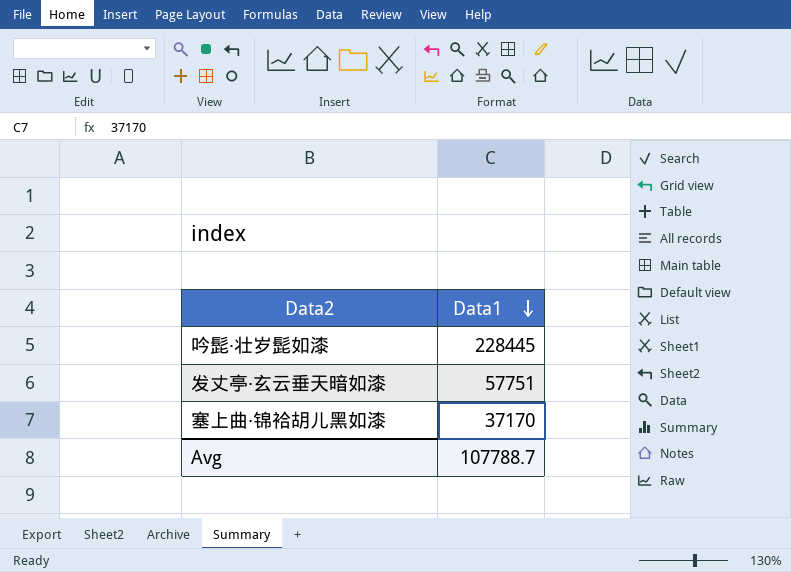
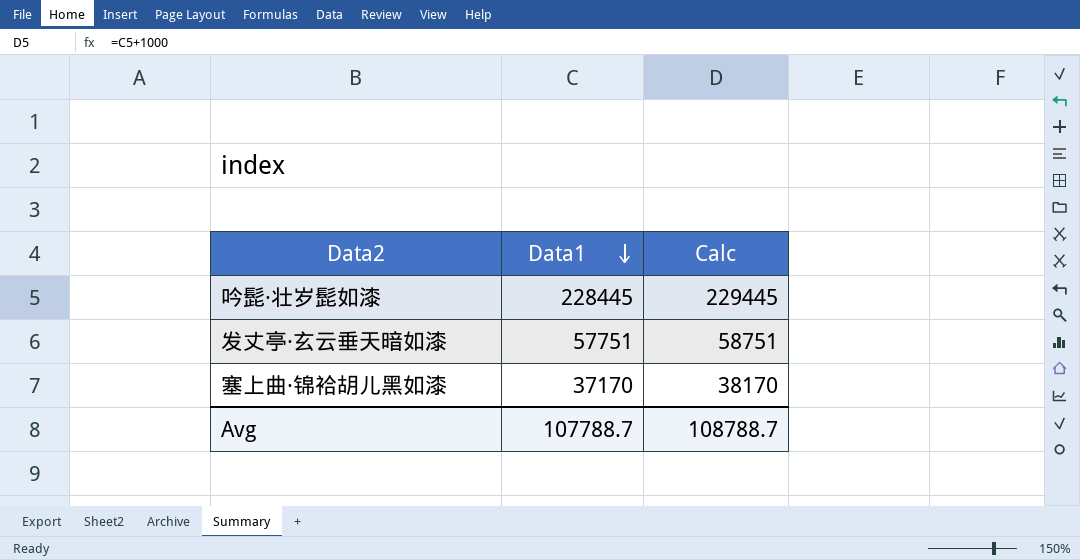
column Calc | formula: none -> [Data1] + 1000

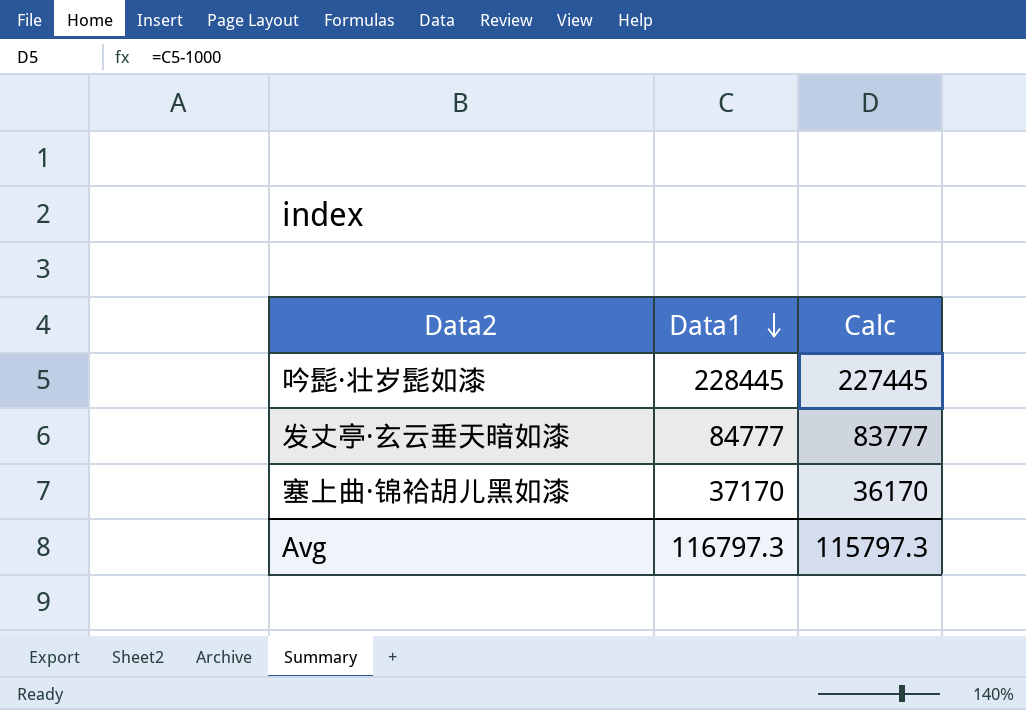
column Calc | formula: [Data1] + 1000 -> [Data1] - 1000
发丈亭·玄云垂天暗如漆 | Data1: 57751 -> 84777
Avg | Data1: 107788.7 -> 116797.3
Avg | Calc: 108788.7 -> 115797.3

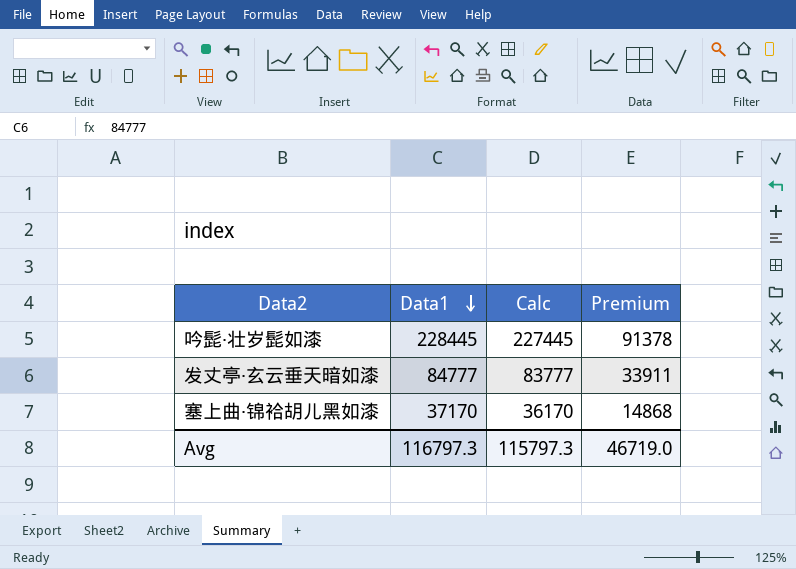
column Premium | formula: none -> [Data1] * 0.4

